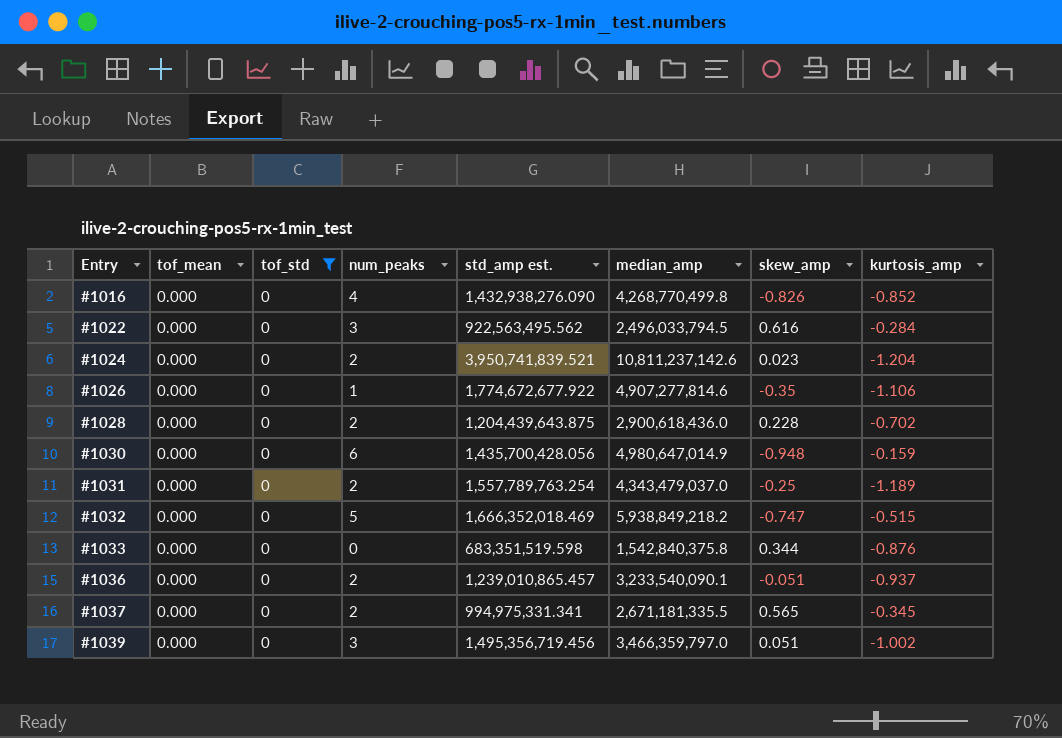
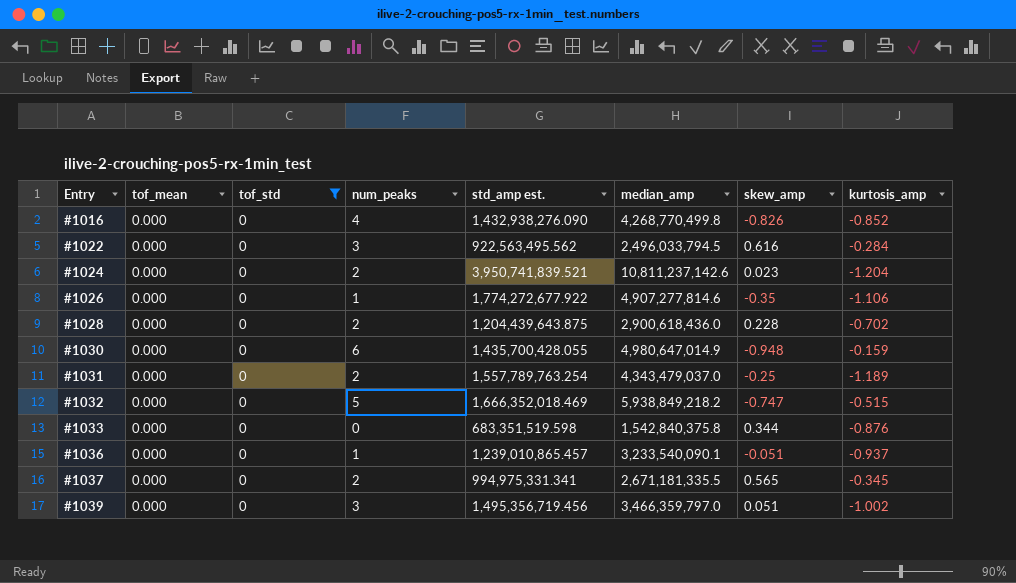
#1026 | std_amp est.: 1,774,672,677.922 -> 1,774,272,677.922
#1030 | std_amp est.: 1,435,700,428.056 -> 1,435,700,428.055
#1036 | num_peaks: 2 -> 1

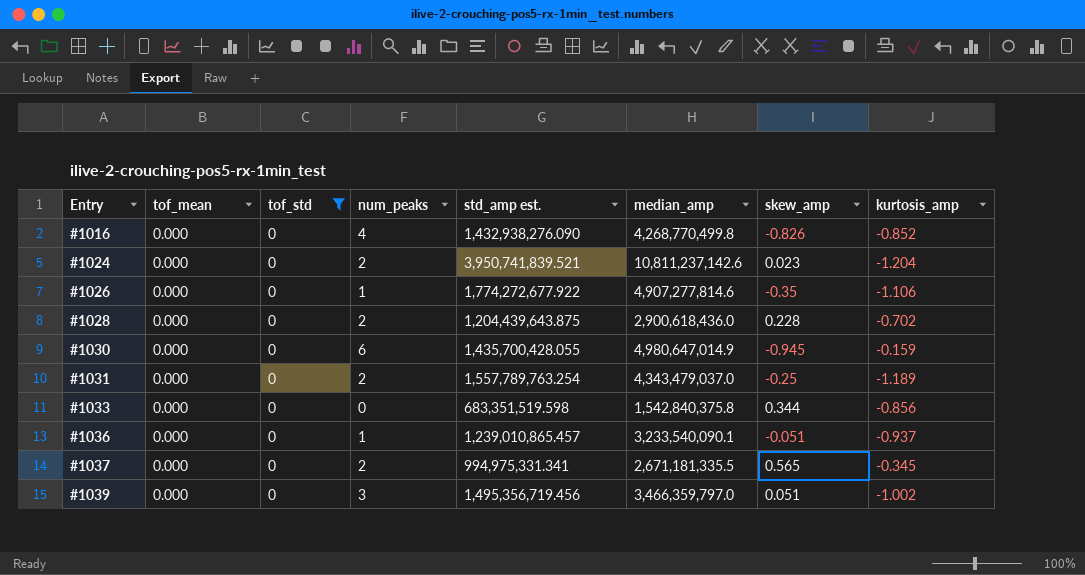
row #1022: 0.000 | 0 | 3 | 922,563,495.562 | 2,496,033,794.5 | 0.616 | -0.284 -> none
row #1032: 0.000 | 0 | 5 | 1,666,352,018.469 | 5,938,849,218.2 | -0.747 | -0.515 -> none
#1030 | skew_amp: -0.948 -> -0.945
#1033 | kurtosis_amp: -0.876 -> -0.856

